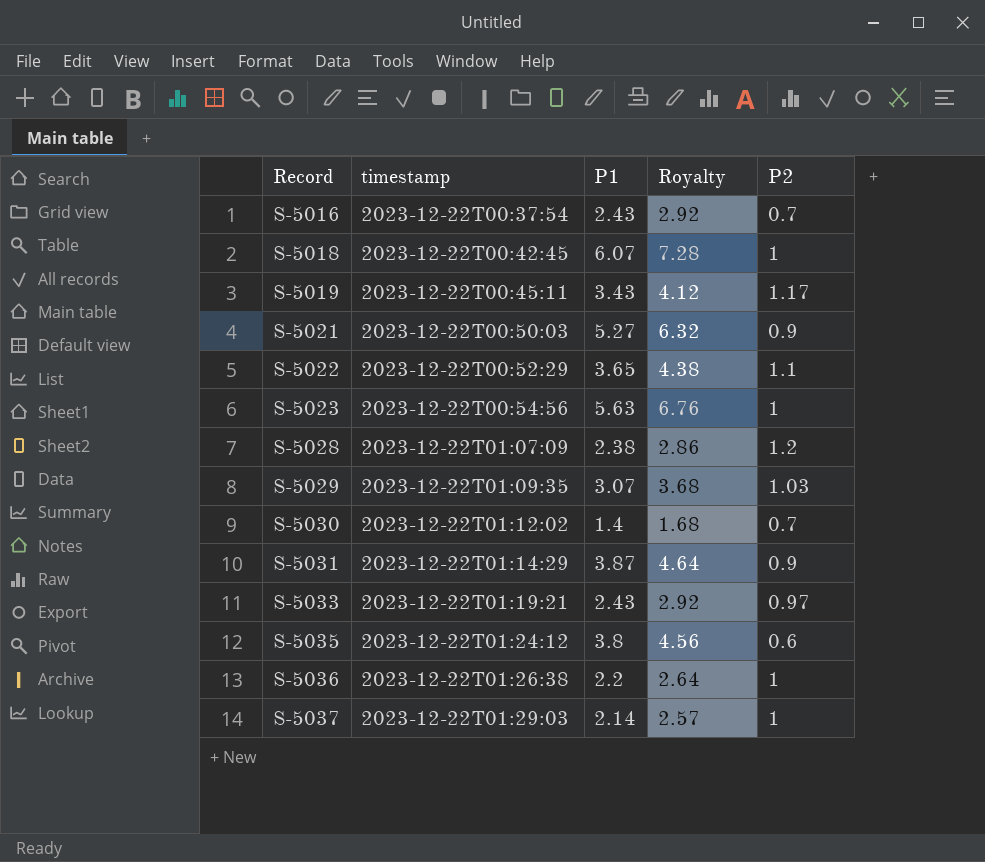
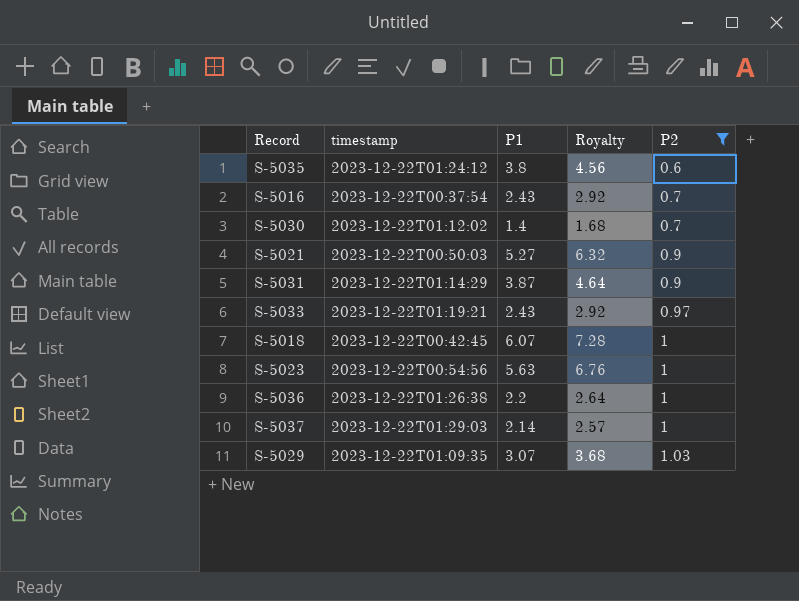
filter: none -> P2 <= 1.03
row order: Record ascending -> P2 ascending

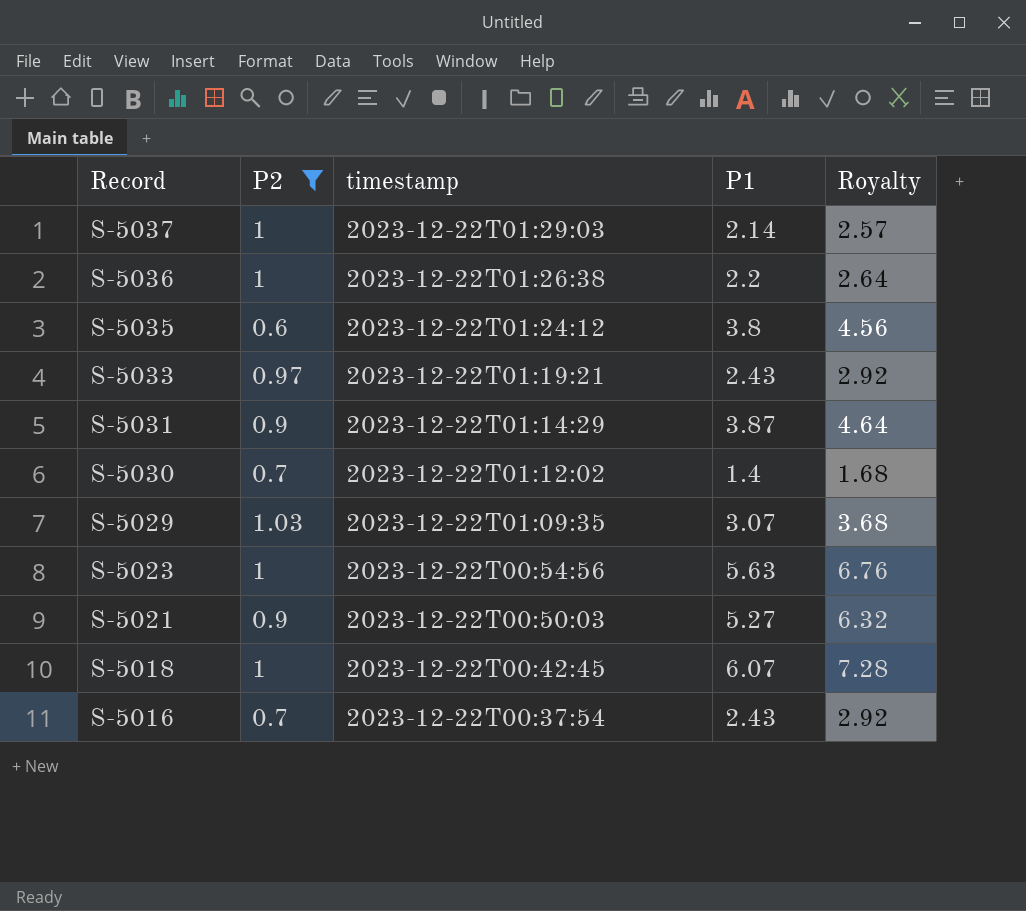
row order: P2 ascending -> Record descending
column P2 | position: 5 -> 2

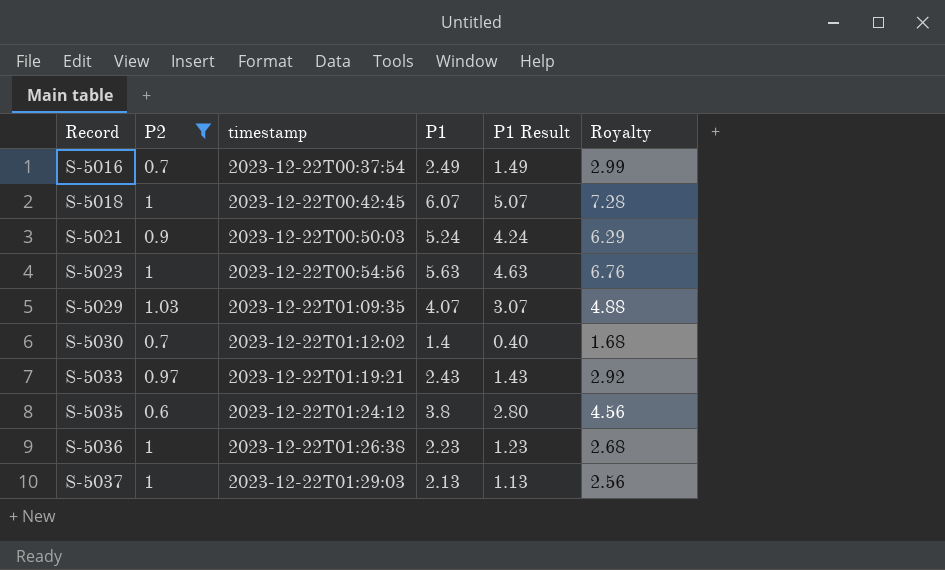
row order: Record descending -> Record ascending
column P1 Result | formula: none -> [P1] - 1
row S-5031: 0.9 | 2023-12-22T01:14:29 | 3.87 | 4.64 -> none
S-5016 | P1: 2.43 -> 2.49
S-5016 | Royalty: 2.92 -> 2.99
S-5021 | P1: 5.27 -> 5.24
S-5021 | Royalty: 6.32 -> 6.29
S-5029 | P1: 3.07 -> 4.07
S-5029 | Royalty: 3.68 -> 4.88
S-5036 | P1: 2.2 -> 2.23
S-5036 | Royalty: 2.64 -> 2.68
S-5037 | P1: 2.14 -> 2.13
S-5037 | Royalty: 2.57 -> 2.56

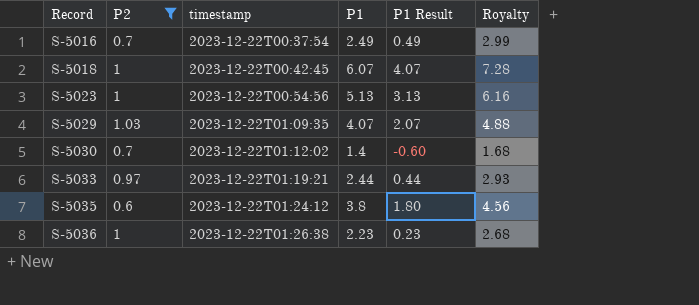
column P1 Result | formula: [P1] - 1 -> [P1] - 2
row S-5021: 0.9 | 2023-12-22T00:50:03 | 5.24 | 4.24 | 6.29 -> none
row S-5037: 1 | 2023-12-22T01:29:03 | 2.13 | 1.13 | 2.56 -> none
S-5023 | P1: 5.63 -> 5.13
S-5023 | Royalty: 6.76 -> 6.16
S-5033 | P1: 2.43 -> 2.44
S-5033 | Royalty: 2.92 -> 2.93

